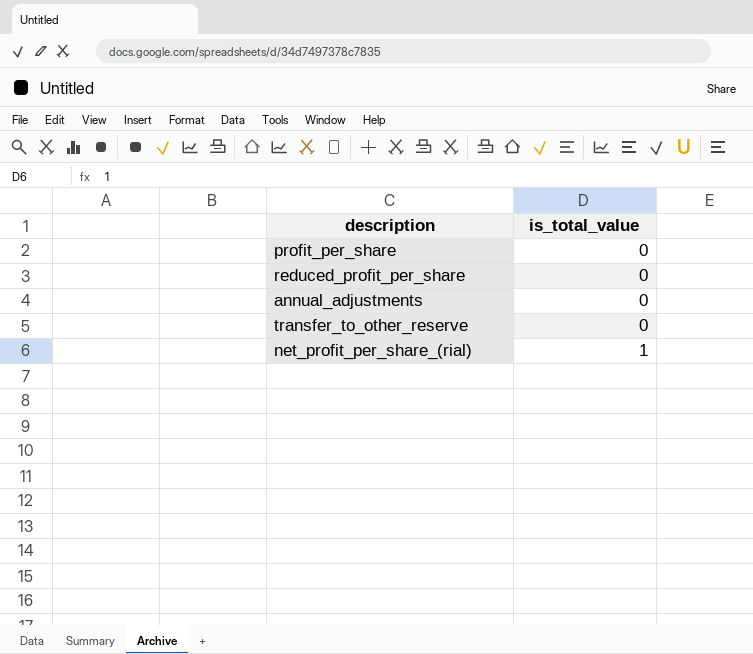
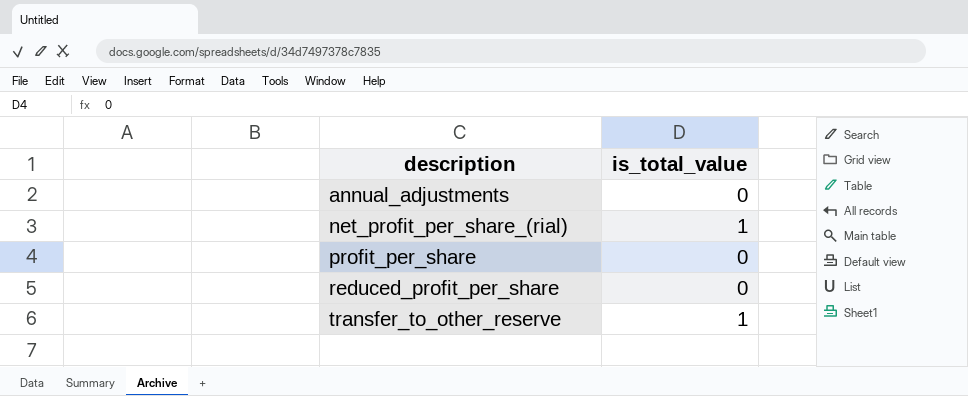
row order: is_total_value ascending -> description ascending
transfer_to_other_reserve | is_total_value: 0 -> 1

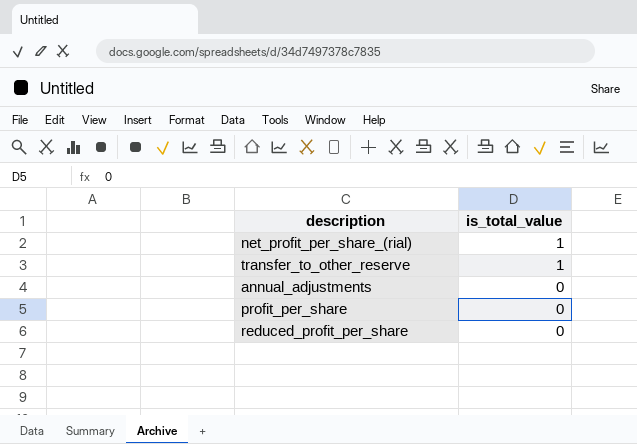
row order: description ascending -> is_total_value descending

